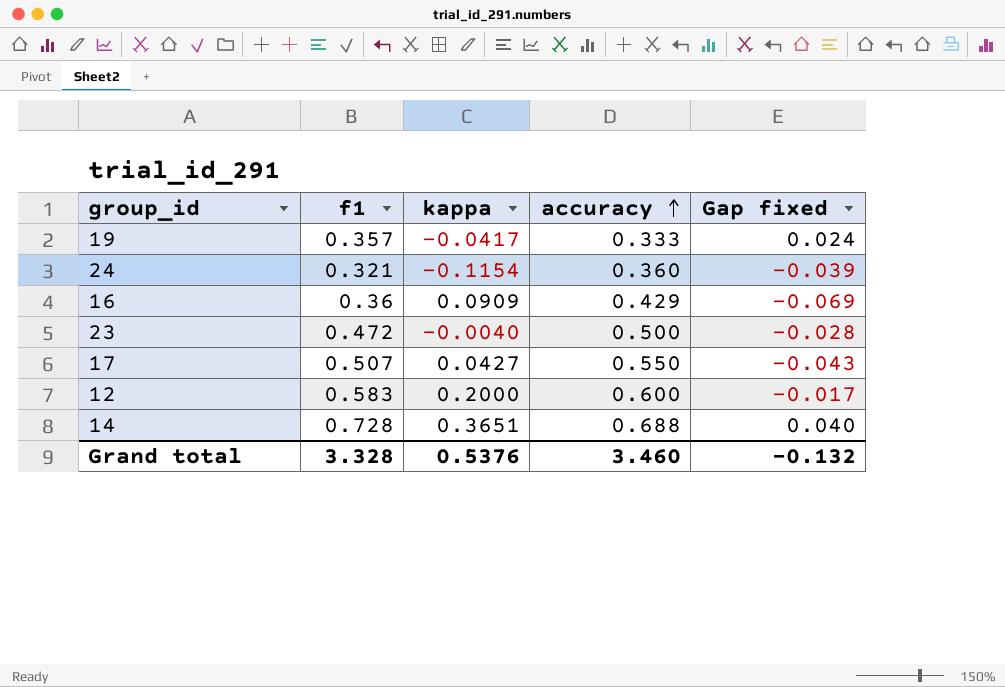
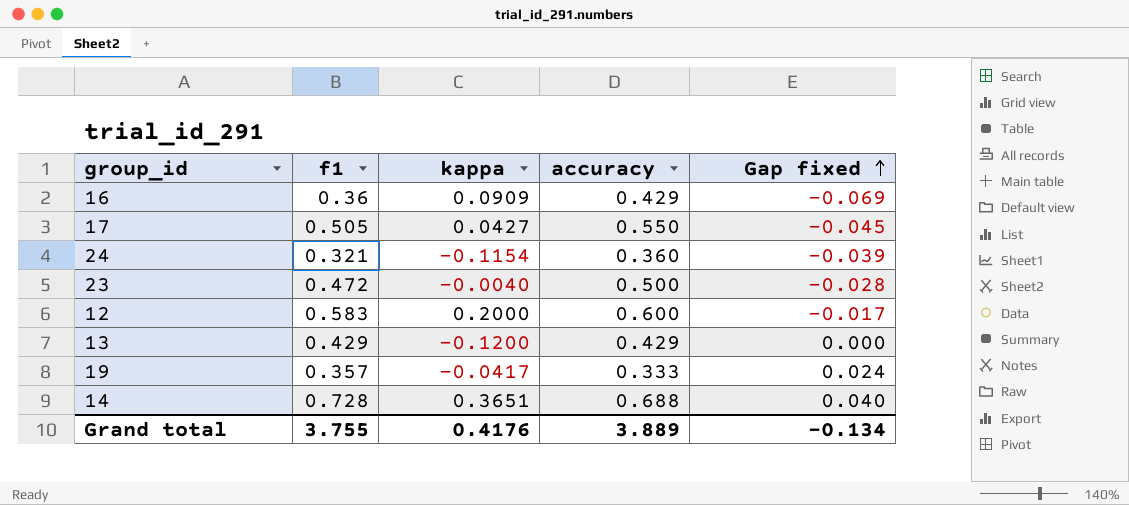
row order: accuracy ascending -> Gap fixed ascending
17 | f1: 0.507 -> 0.505
17 | Gap fixed: -0.043 -> -0.045
row 13: none -> 0.429 | -0.1200 | 0.429 | 0.000
Grand total | f1: 3.328 -> 3.755
Grand total | kappa: 0.5376 -> 0.4176
Grand total | accuracy: 3.460 -> 3.889
Grand total | Gap fixed: -0.132 -> -0.134

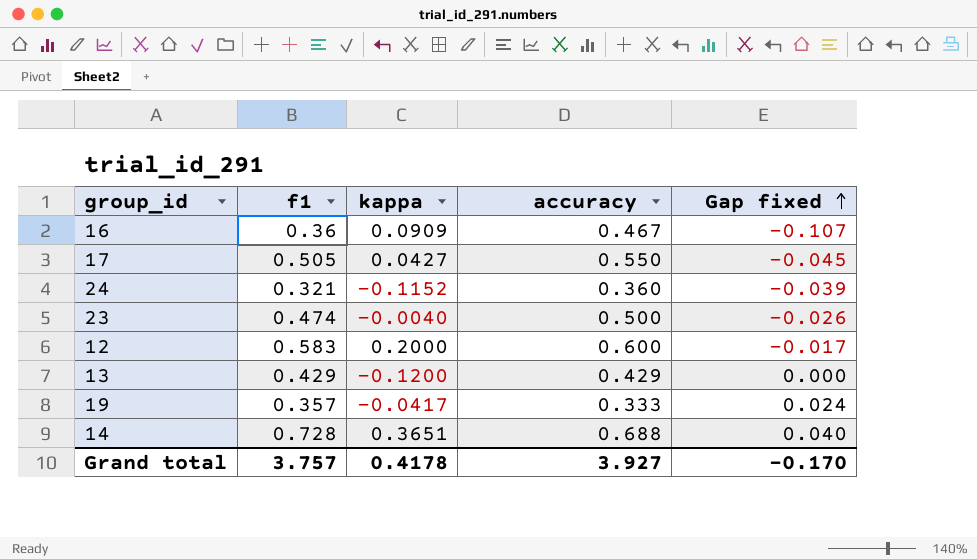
16 | accuracy: 0.429 -> 0.467
16 | Gap fixed: -0.069 -> -0.107
24 | kappa: -0.1154 -> -0.1152
23 | f1: 0.472 -> 0.474
23 | Gap fixed: -0.028 -> -0.026
Grand total | f1: 3.755 -> 3.757
Grand total | kappa: 0.4176 -> 0.4178
Grand total | accuracy: 3.889 -> 3.927
Grand total | Gap fixed: -0.134 -> -0.170

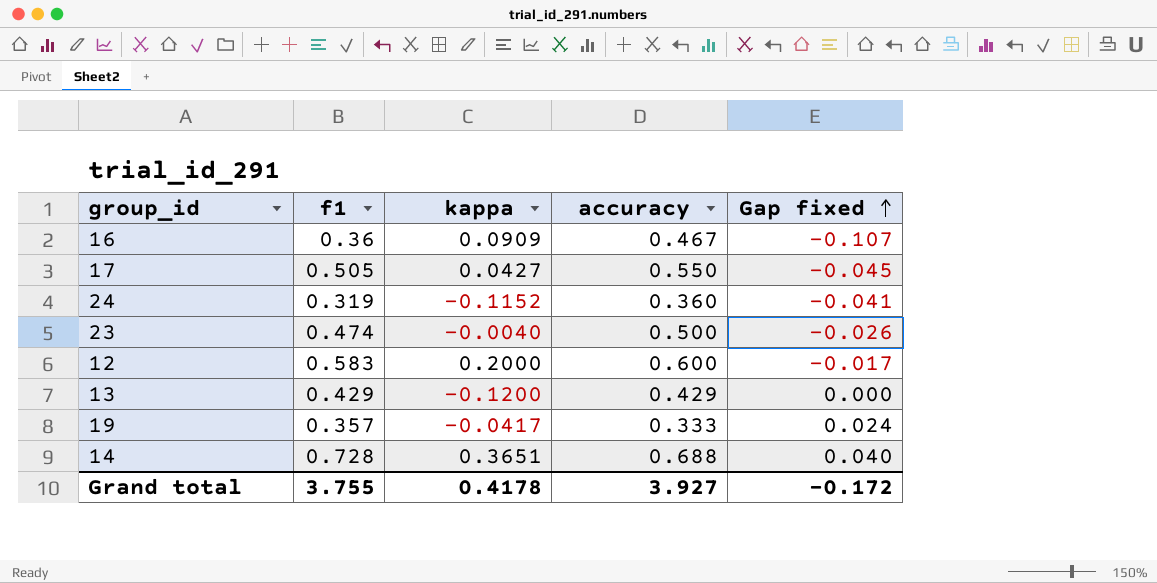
24 | f1: 0.321 -> 0.319
24 | Gap fixed: -0.039 -> -0.041
Grand total | f1: 3.757 -> 3.755
Grand total | Gap fixed: -0.170 -> -0.172

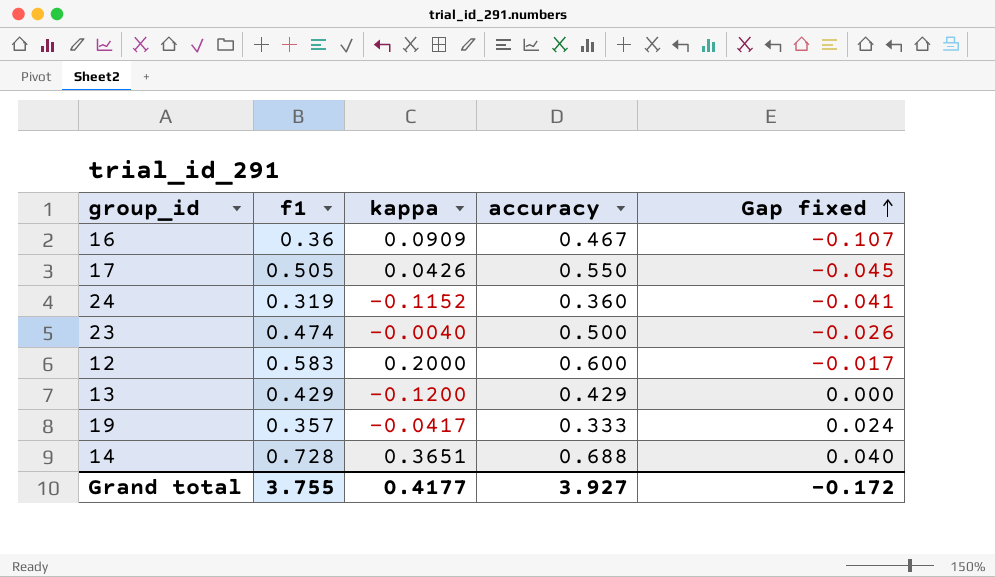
17 | kappa: 0.0427 -> 0.0426
Grand total | kappa: 0.4178 -> 0.4177

